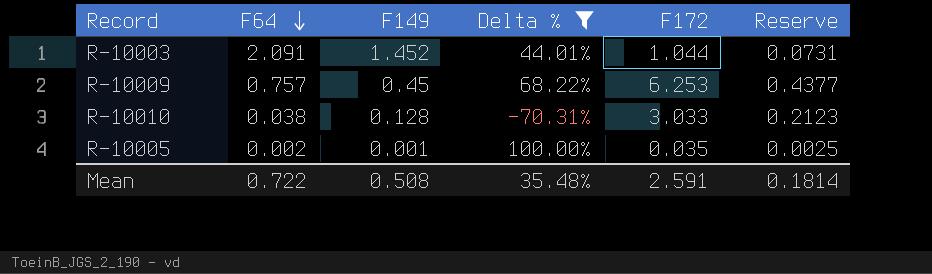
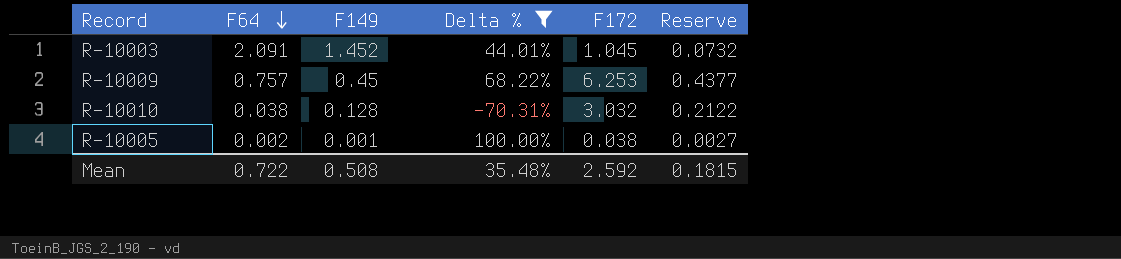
R-10003 | F172: 1.044 -> 1.045
R-10003 | Reserve: 0.0731 -> 0.0732
R-10010 | F172: 3.033 -> 3.032
R-10010 | Reserve: 0.2123 -> 0.2122
R-10005 | F172: 0.035 -> 0.038
R-10005 | Reserve: 0.0025 -> 0.0027
Mean | F172: 2.591 -> 2.592
Mean | Reserve: 0.1814 -> 0.1815

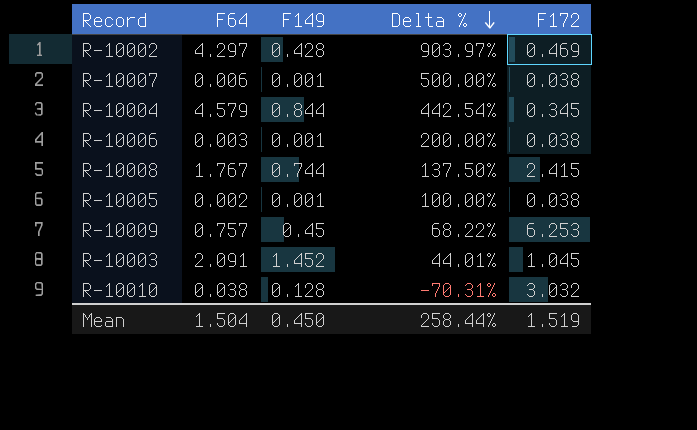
filter: Delta % <= 100.00% -> none
row order: F64 descending -> Delta % descending
column Reserve | formula: [F172] * 0.07 -> none
Mean | F64: 0.722 -> 1.504
Mean | F149: 0.508 -> 0.450
Mean | Delta %: 35.48% -> 258.44%
Mean | F172: 2.592 -> 1.519

